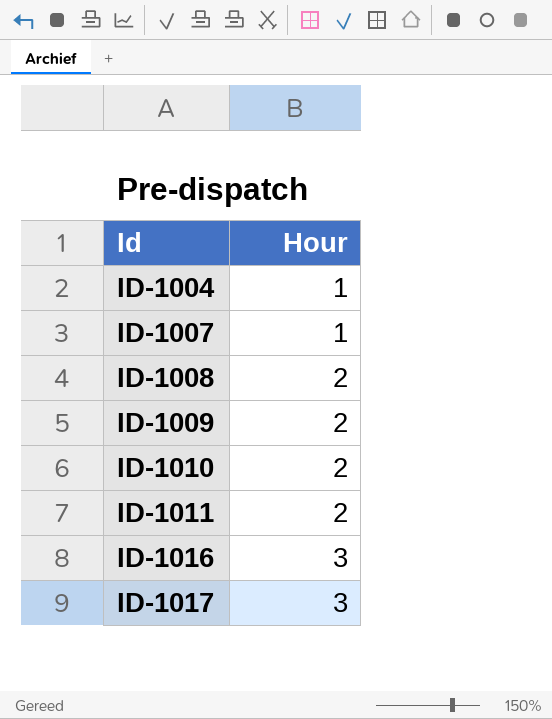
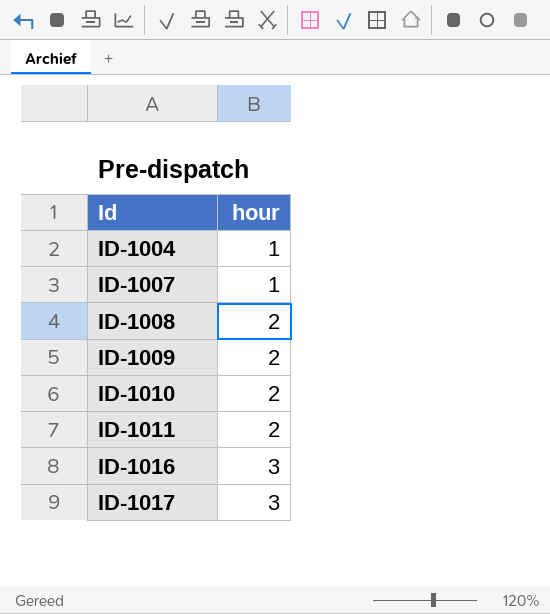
column name: Hour -> hour

